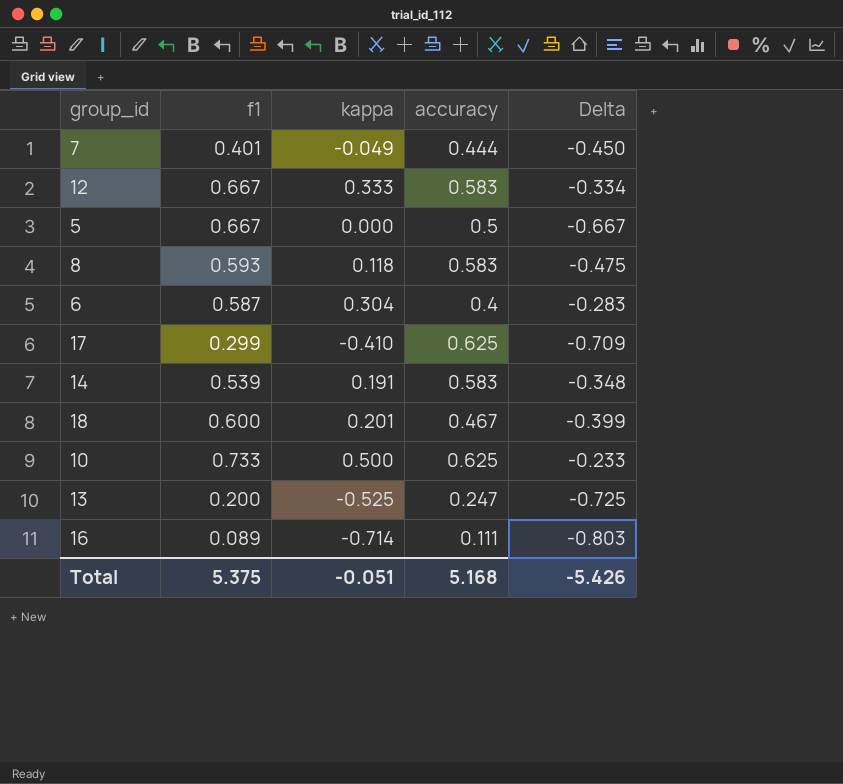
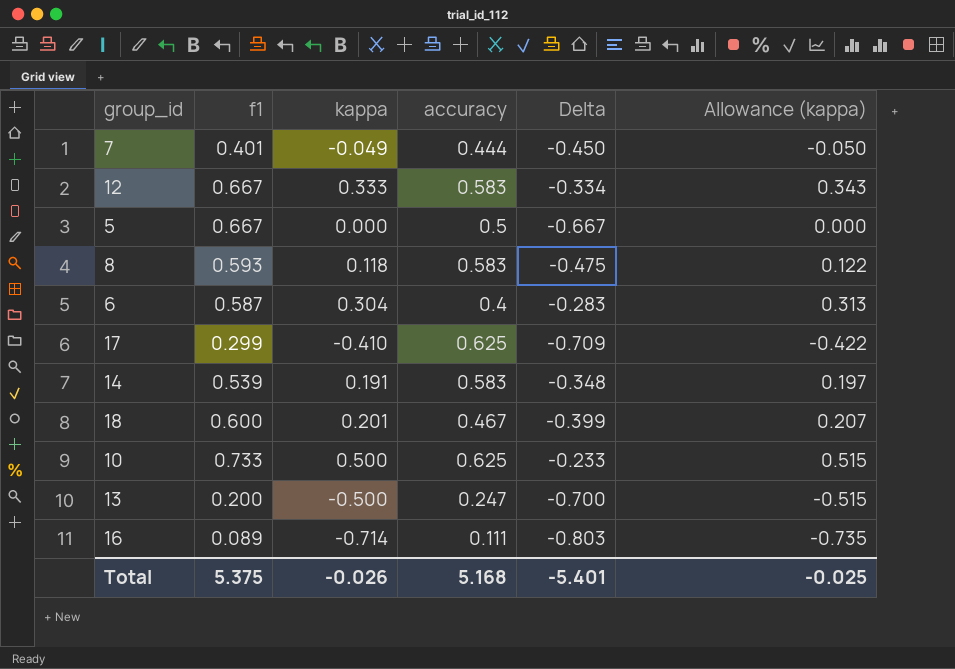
column Allowance (kappa) | formula: none -> [kappa] * 1.03
13 | kappa: -0.525 -> -0.500
13 | Delta: -0.725 -> -0.700
Total | kappa: -0.051 -> -0.026
Total | Delta: -5.426 -> -5.401

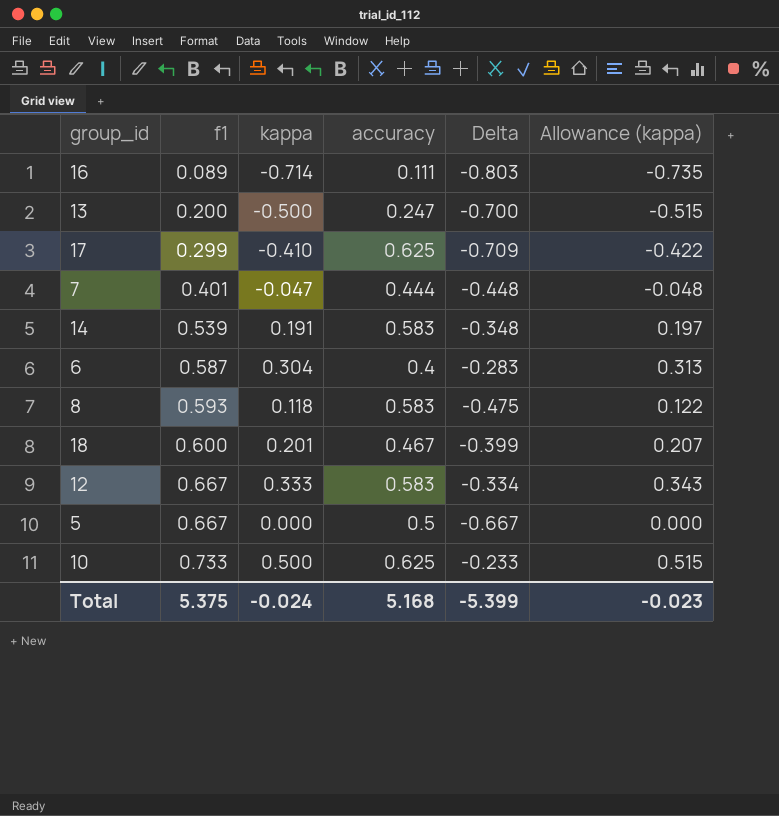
row order: none -> f1 ascending
7 | kappa: -0.049 -> -0.047
7 | Delta: -0.450 -> -0.448
7 | Allowance (kappa): -0.050 -> -0.048
Total | kappa: -0.026 -> -0.024
Total | Delta: -5.401 -> -5.399
Total | Allowance (kappa): -0.025 -> -0.023

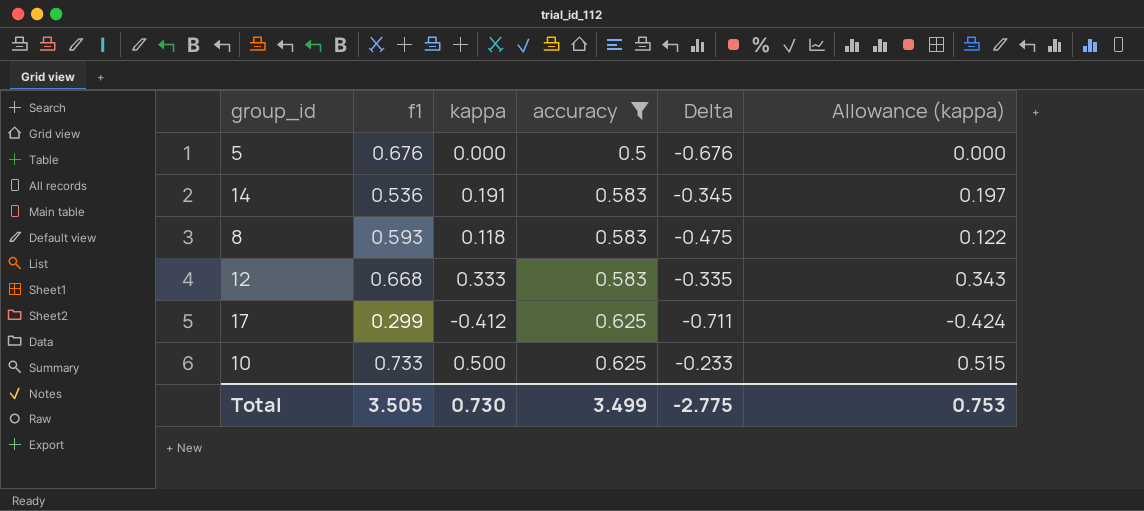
filter: none -> accuracy >= 0.5
row order: f1 ascending -> accuracy ascending
5 | f1: 0.667 -> 0.676
5 | Delta: -0.667 -> -0.676
14 | f1: 0.539 -> 0.536
14 | Delta: -0.348 -> -0.345
12 | f1: 0.667 -> 0.668
12 | Delta: -0.334 -> -0.335
17 | kappa: -0.410 -> -0.412
17 | Delta: -0.709 -> -0.711
17 | Allowance (kappa): -0.422 -> -0.424
Total | f1: 5.375 -> 3.505
Total | kappa: -0.024 -> 0.730
Total | accuracy: 5.168 -> 3.499
Total | Delta: -5.399 -> -2.775
Total | Allowance (kappa): -0.023 -> 0.753

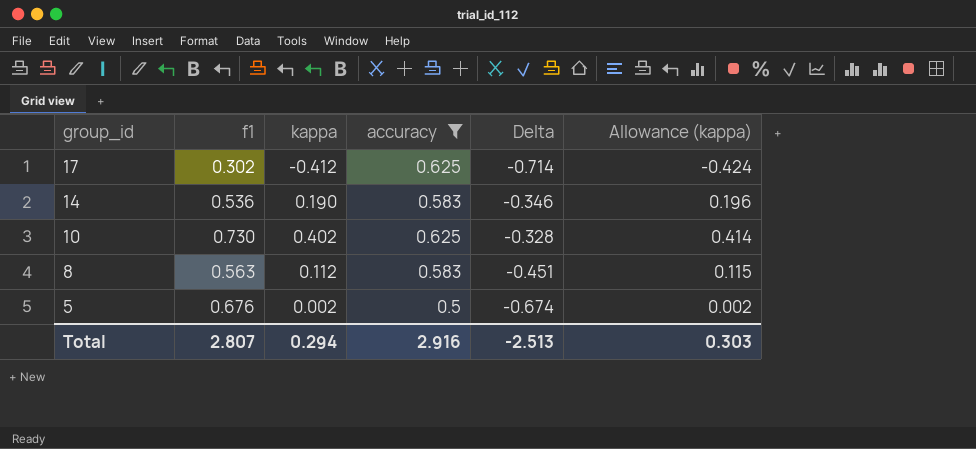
row order: accuracy ascending -> group_id descending
row 12: 0.668 | 0.333 | 0.583 | -0.335 | 0.343 -> none
17 | f1: 0.299 -> 0.302
17 | Delta: -0.711 -> -0.714
14 | kappa: 0.191 -> 0.190
14 | Delta: -0.345 -> -0.346
14 | Allowance (kappa): 0.197 -> 0.196
10 | f1: 0.733 -> 0.730
10 | kappa: 0.500 -> 0.402
10 | Delta: -0.233 -> -0.328
10 | Allowance (kappa): 0.515 -> 0.414
8 | f1: 0.593 -> 0.563
8 | kappa: 0.118 -> 0.112
8 | Delta: -0.475 -> -0.451
8 | Allowance (kappa): 0.122 -> 0.115
5 | kappa: 0.000 -> 0.002
5 | Delta: -0.676 -> -0.674
5 | Allowance (kappa): 0.000 -> 0.002
Total | f1: 3.505 -> 2.807
Total | kappa: 0.730 -> 0.294
Total | accuracy: 3.499 -> 2.916
Total | Delta: -2.775 -> -2.513
Total | Allowance (kappa): 0.753 -> 0.303

